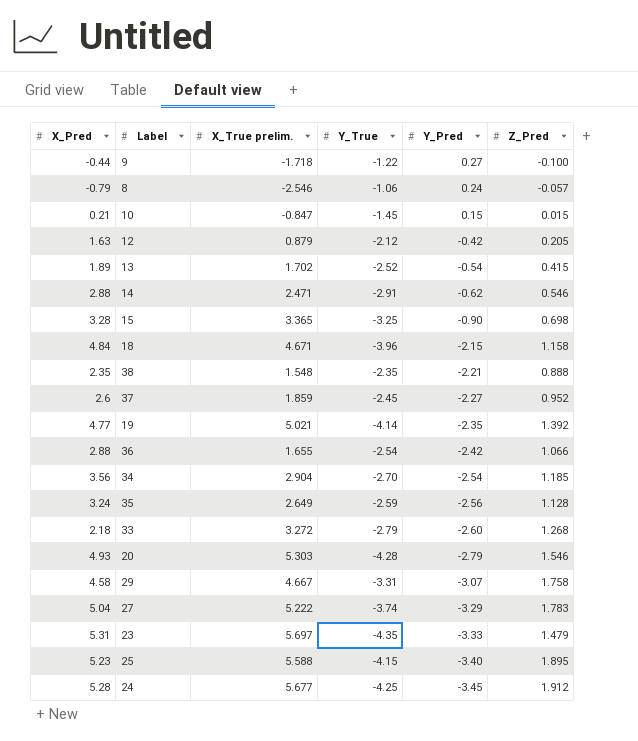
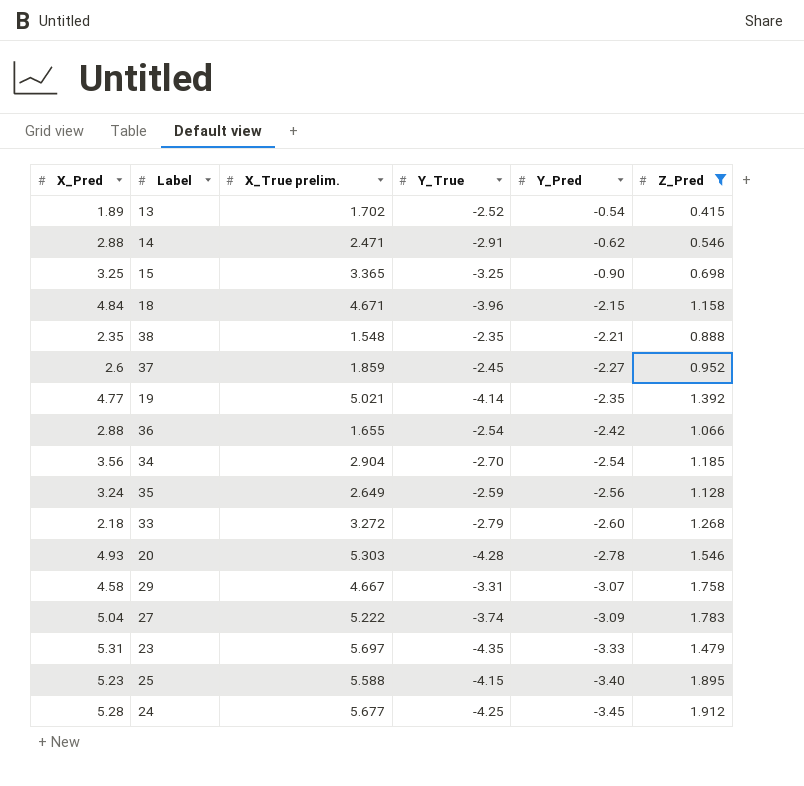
filter: none -> Z_Pred >= 0.415
15 | X_Pred: 3.28 -> 3.25
20 | Y_Pred: -2.79 -> -2.78
27 | Y_Pred: -3.29 -> -3.09

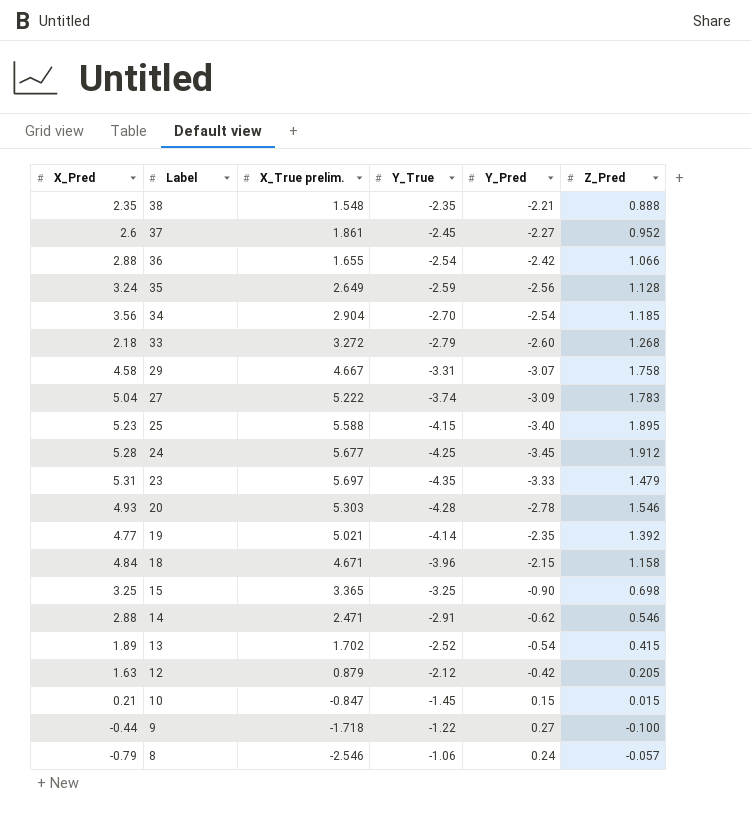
filter: Z_Pred >= 0.415 -> none
row order: Y_Pred descending -> Label descending
37 | X_True prelim.: 1.859 -> 1.861

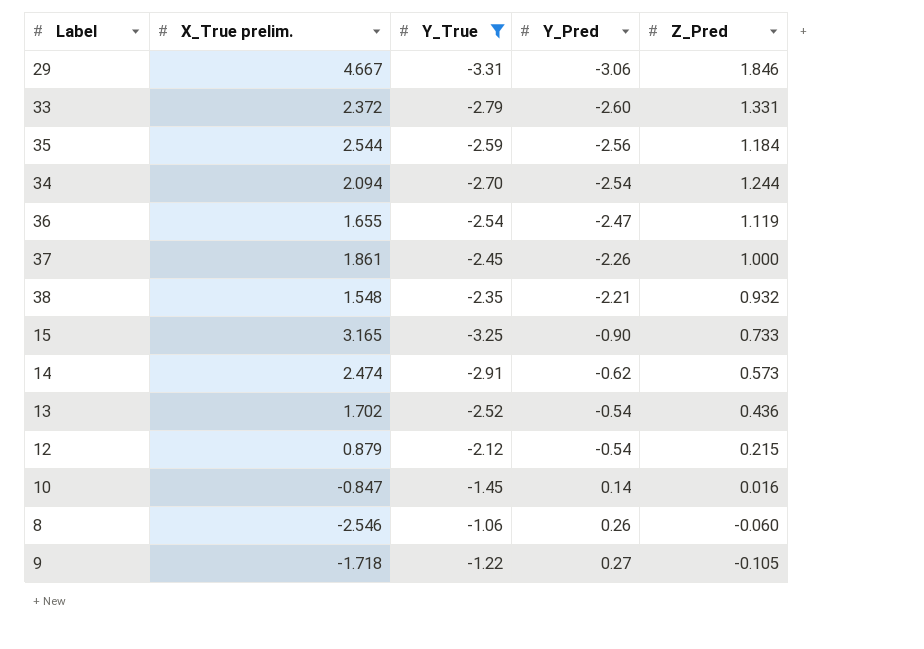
filter: none -> Y_True >= -3.31
row order: Label descending -> Y_Pred ascending
column X_Pred | position: 1 -> none
29 | Y_Pred: -3.07 -> -3.06
29 | Z_Pred: 1.758 -> 1.846
33 | X_True prelim.: 3.272 -> 2.372
33 | Z_Pred: 1.268 -> 1.331
35 | X_True prelim.: 2.649 -> 2.544
35 | Z_Pred: 1.128 -> 1.184
34 | X_True prelim.: 2.904 -> 2.094
34 | Z_Pred: 1.185 -> 1.244
36 | Y_Pred: -2.42 -> -2.47
36 | Z_Pred: 1.066 -> 1.119
37 | Y_Pred: -2.27 -> -2.26
37 | Z_Pred: 0.952 -> 1.000
38 | Z_Pred: 0.888 -> 0.932
15 | X_True prelim.: 3.365 -> 3.165
15 | Z_Pred: 0.698 -> 0.733
14 | X_True prelim.: 2.471 -> 2.474
14 | Z_Pred: 0.546 -> 0.573
13 | Z_Pred: 0.415 -> 0.436
12 | Y_Pred: -0.42 -> -0.54
12 | Z_Pred: 0.205 -> 0.215
10 | Y_Pred: 0.15 -> 0.14
10 | Z_Pred: 0.015 -> 0.016
8 | Y_Pred: 0.24 -> 0.26
8 | Z_Pred: -0.057 -> -0.060
9 | Z_Pred: -0.100 -> -0.105

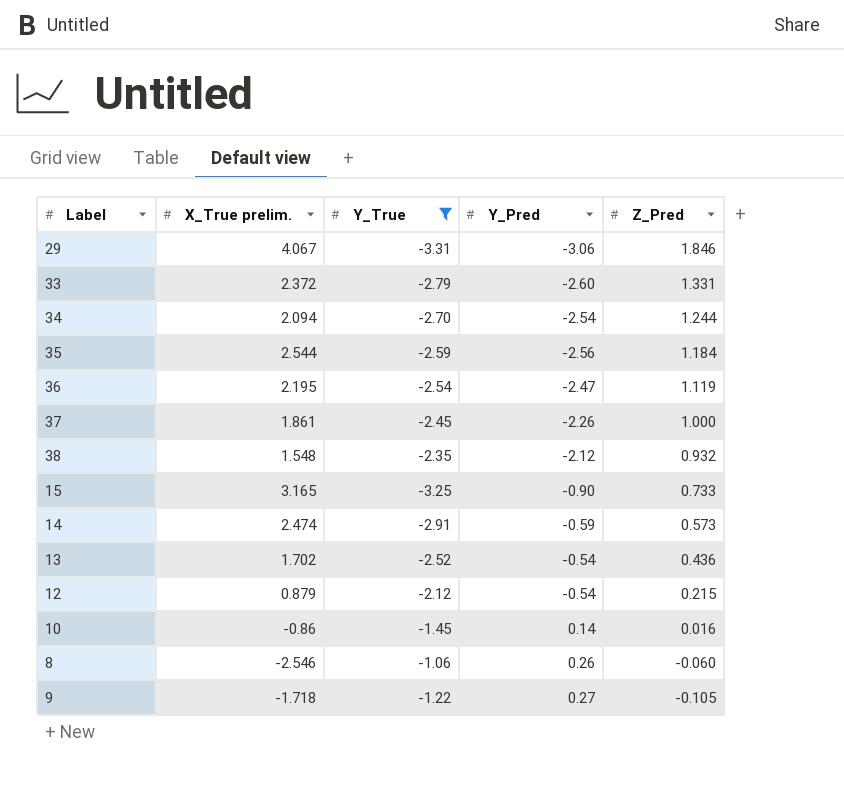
row order: Y_Pred ascending -> Z_Pred descending
29 | X_True prelim.: 4.667 -> 4.067
36 | X_True prelim.: 1.655 -> 2.195
38 | Y_Pred: -2.21 -> -2.12
14 | Y_Pred: -0.62 -> -0.59
10 | X_True prelim.: -0.847 -> -0.86

